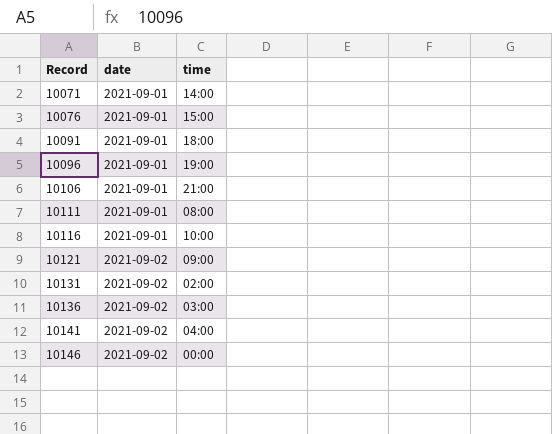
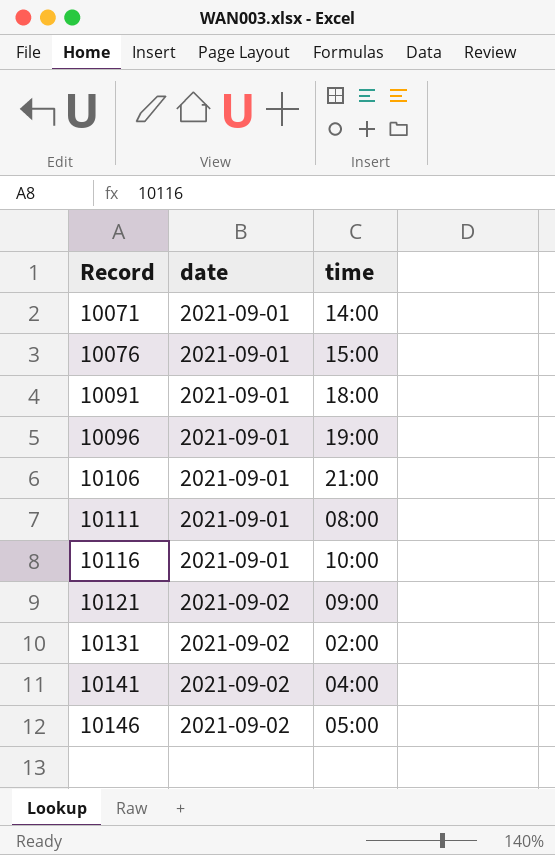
row 10136: 2021-09-02 | 03:00 -> none
10146 | time: 00:00 -> 05:00

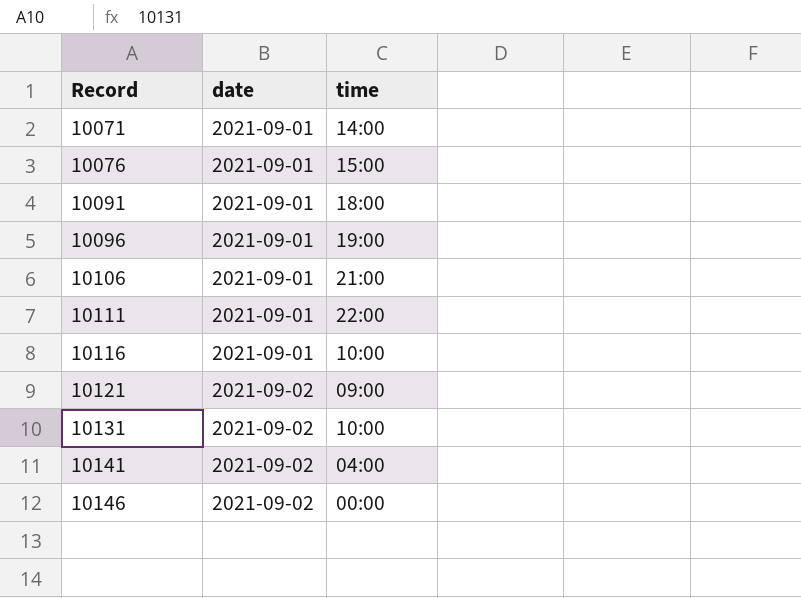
10111 | time: 08:00 -> 22:00
10131 | time: 02:00 -> 10:00
10146 | time: 05:00 -> 00:00

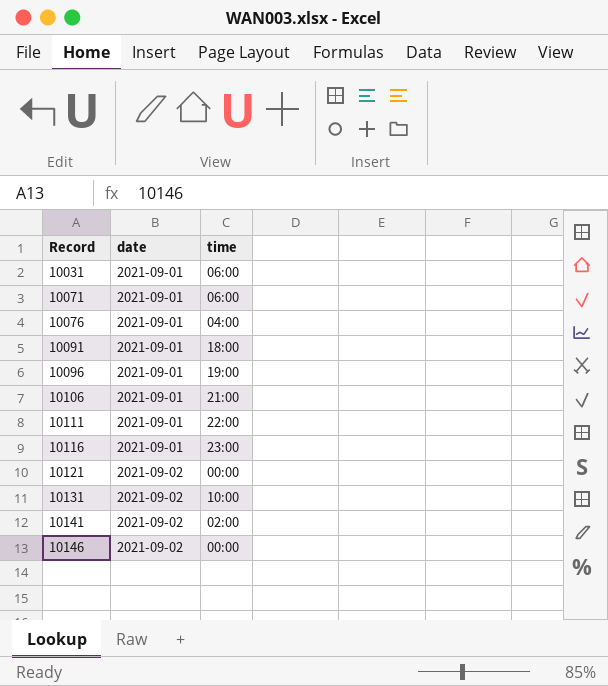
row 10031: none -> 2021-09-01 | 06:00
10071 | time: 14:00 -> 06:00
10076 | time: 15:00 -> 04:00
10116 | time: 10:00 -> 23:00
10121 | time: 09:00 -> 00:00
10141 | time: 04:00 -> 02:00

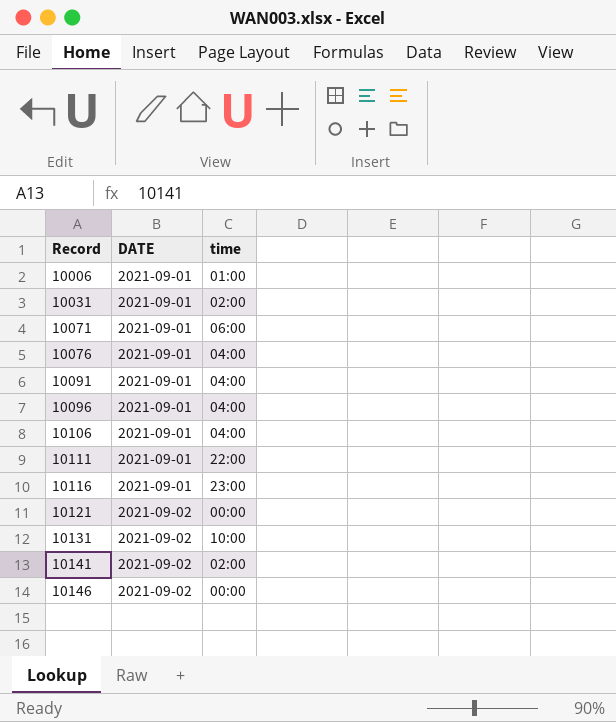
column name: date -> DATE
row 10006: none -> 2021-09-01 | 01:00
10031 | time: 06:00 -> 02:00
10091 | time: 18:00 -> 04:00
10096 | time: 19:00 -> 04:00
10106 | time: 21:00 -> 04:00

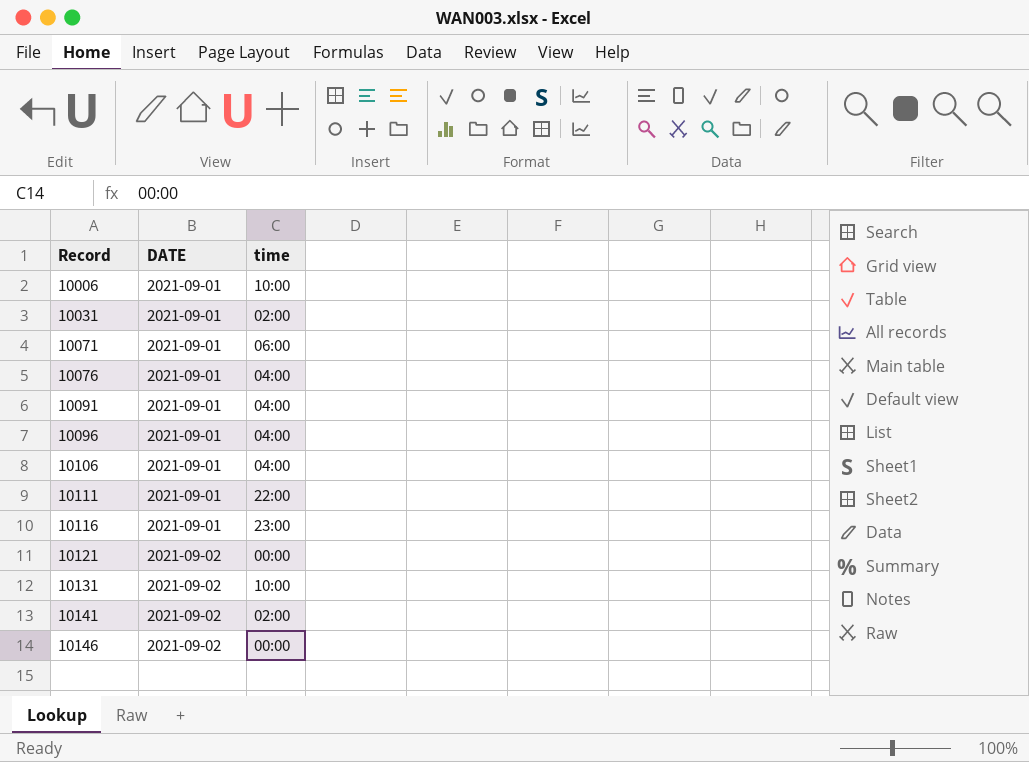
10006 | time: 01:00 -> 10:00

